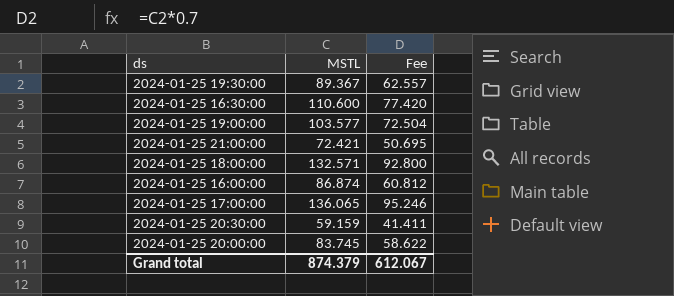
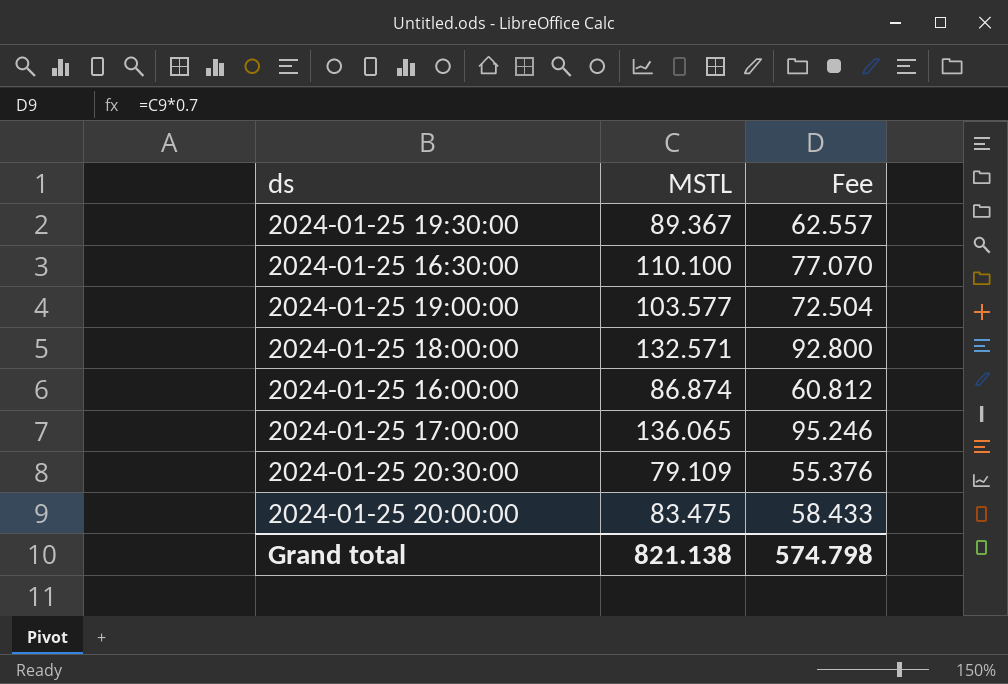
row 2024-01-25 21:00:00: 72.421 | 50.695 -> none
2024-01-25 16:30:00 | MSTL: 110.600 -> 110.100
2024-01-25 16:30:00 | Fee: 77.420 -> 77.070
2024-01-25 20:30:00 | MSTL: 59.159 -> 79.109
2024-01-25 20:30:00 | Fee: 41.411 -> 55.376
2024-01-25 20:00:00 | MSTL: 83.745 -> 83.475
2024-01-25 20:00:00 | Fee: 58.622 -> 58.433
Grand total | MSTL: 874.379 -> 821.138
Grand total | Fee: 612.067 -> 574.798

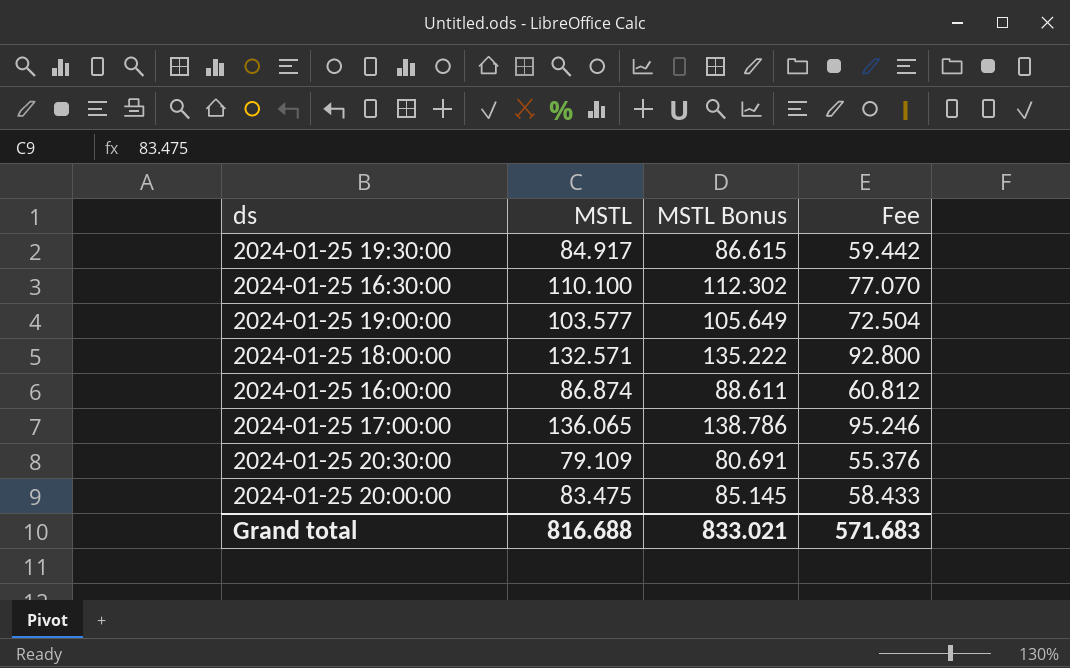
column MSTL Bonus | formula: none -> [MSTL] * 1.02
2024-01-25 19:30:00 | MSTL: 89.367 -> 84.917
2024-01-25 19:30:00 | Fee: 62.557 -> 59.442
Grand total | MSTL: 821.138 -> 816.688
Grand total | Fee: 574.798 -> 571.683

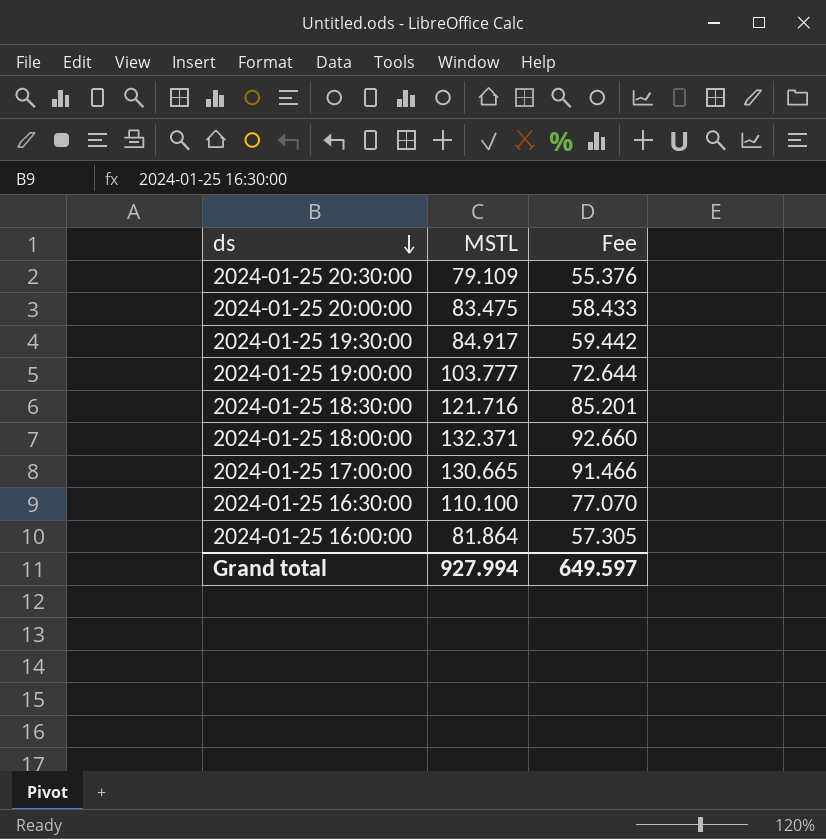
row order: none -> ds descending
column MSTL Bonus | formula: [MSTL] * 1.02 -> none
2024-01-25 19:00:00 | MSTL: 103.577 -> 103.777
2024-01-25 19:00:00 | Fee: 72.504 -> 72.644
row 2024-01-25 18:30:00: none -> 121.716 | 85.201
2024-01-25 18:00:00 | MSTL: 132.571 -> 132.371
2024-01-25 18:00:00 | Fee: 92.800 -> 92.660
2024-01-25 17:00:00 | MSTL: 136.065 -> 130.665
2024-01-25 17:00:00 | Fee: 95.246 -> 91.466
2024-01-25 16:00:00 | MSTL: 86.874 -> 81.864
2024-01-25 16:00:00 | Fee: 60.812 -> 57.305
Grand total | MSTL: 816.688 -> 927.994
Grand total | Fee: 571.683 -> 649.597

